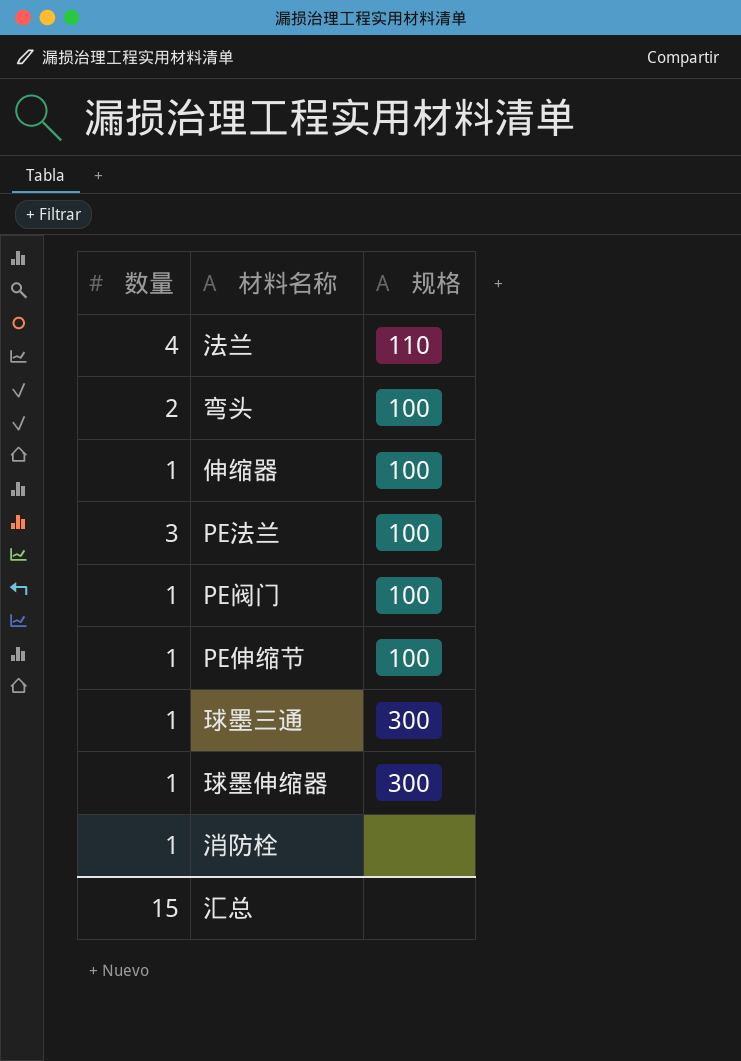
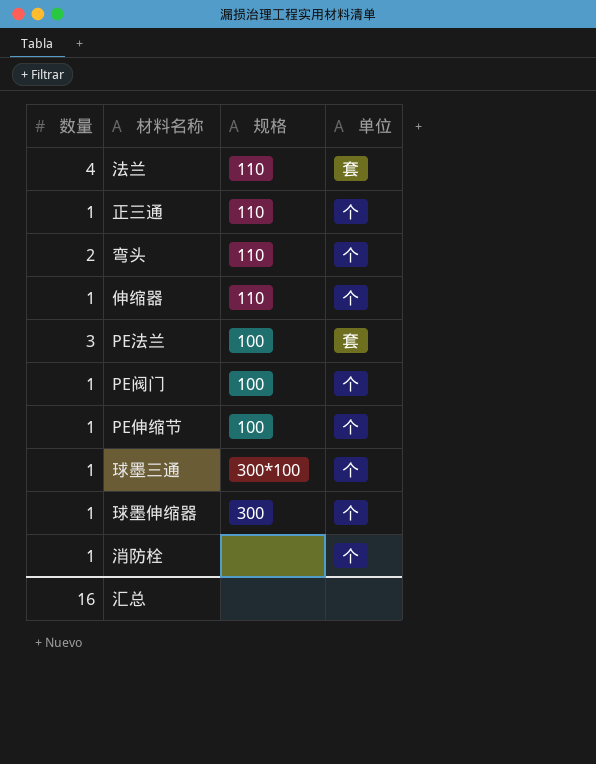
column 单位 | position: none -> 4
row 正三通: none -> 1 | 110 | 个
弯头 | 规格: 100 -> 110
伸缩器 | 规格: 100 -> 110
球墨三通 | 规格: 300 -> 300*100
汇总 | 数量: 15 -> 16

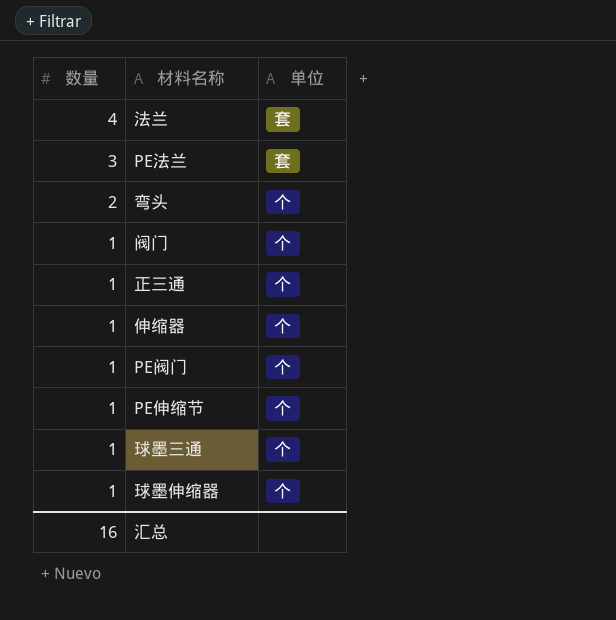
row order: none -> 数量 descending
column 规格 | position: 3 -> none
row 消防栓: 1 | none | 个 -> none
row 阀门: none -> 1 | 个

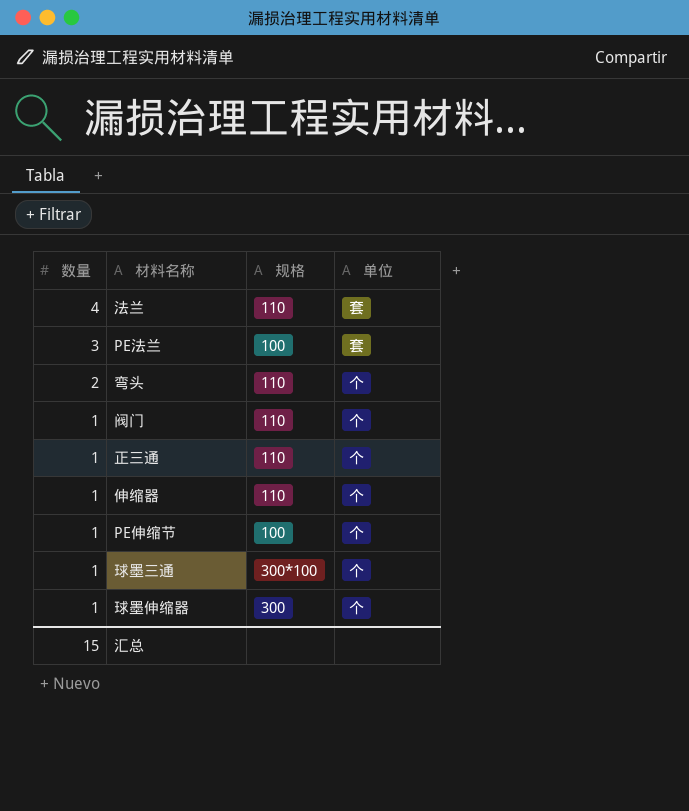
column 规格 | position: none -> 3
row PE阀门: 1 | 个 -> none
汇总 | 数量: 16 -> 15

